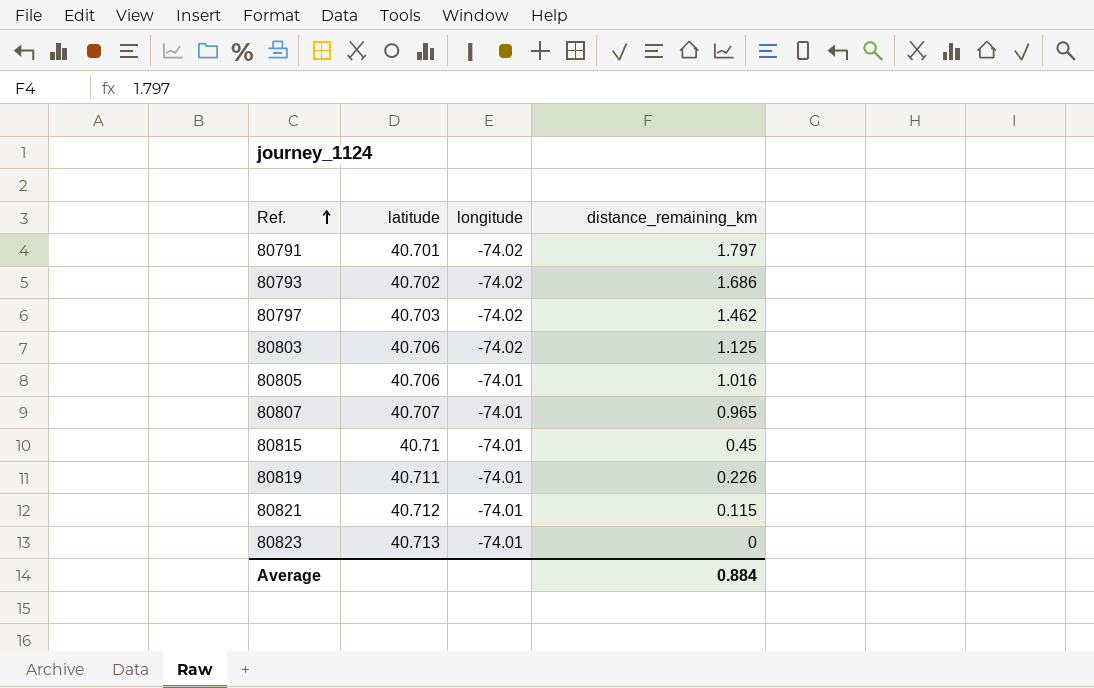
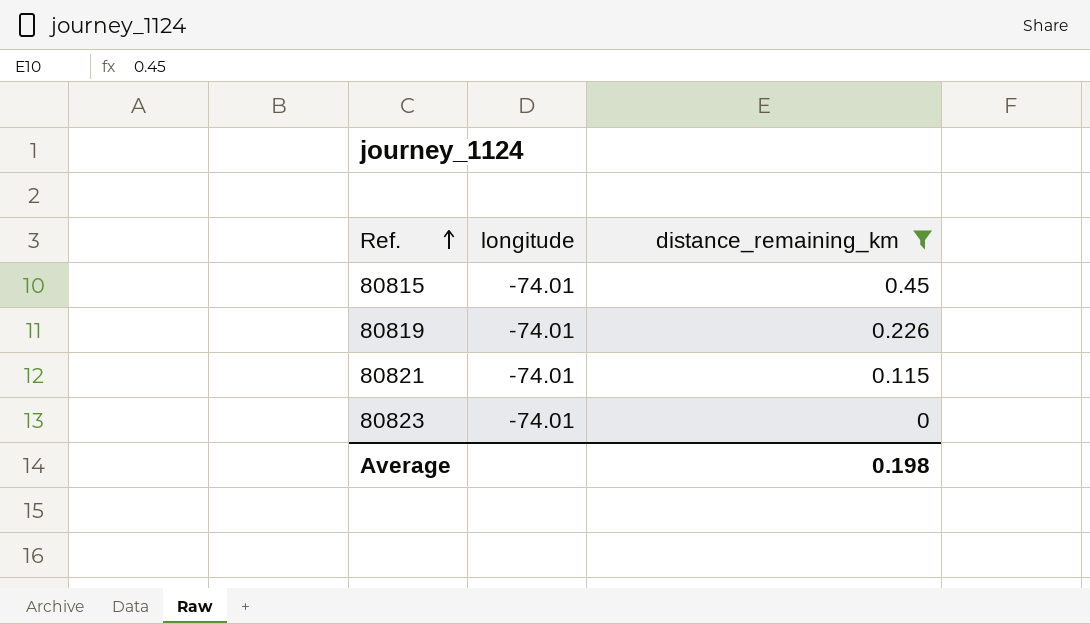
filter: none -> distance_remaining_km <= 0.45
column latitude | position: 2 -> none
Average | distance_remaining_km: 0.884 -> 0.198

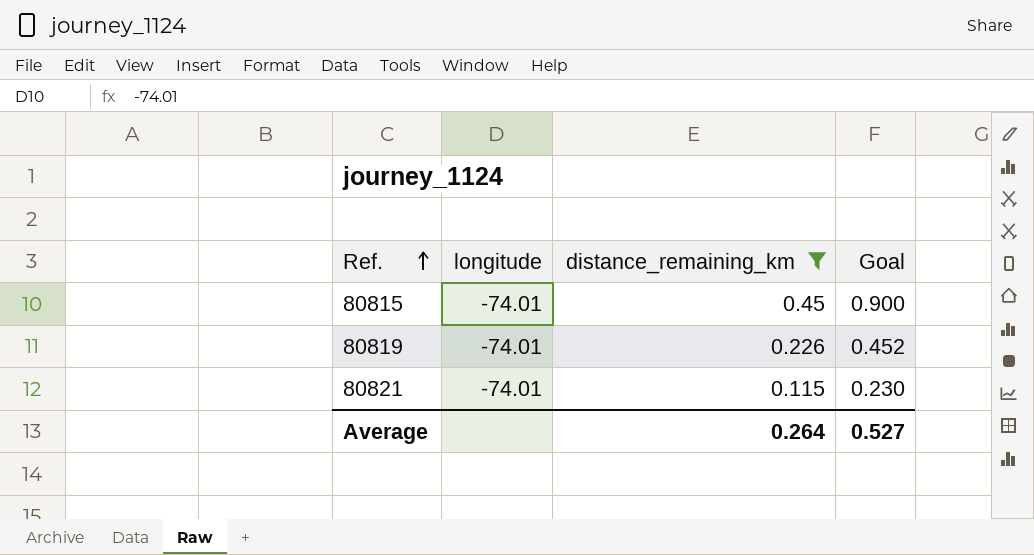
column Goal | formula: none -> [distance_remaining_km] * 2
row 80823: -74.01 | 0 -> none
Average | distance_remaining_km: 0.198 -> 0.264

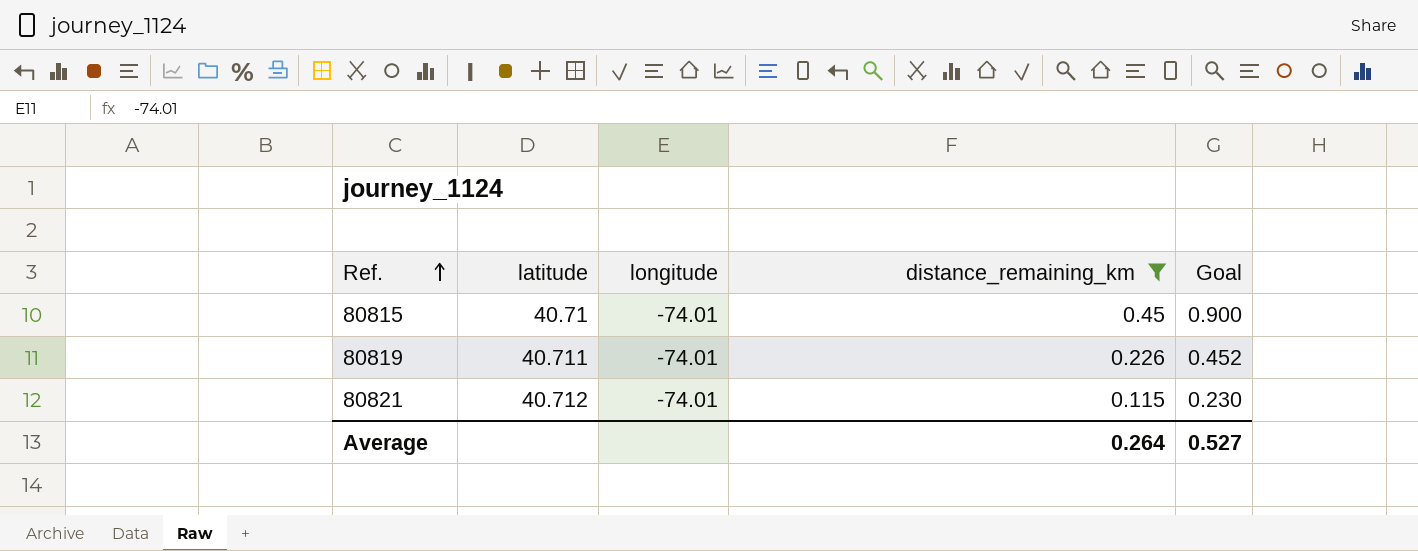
column latitude | position: none -> 2

